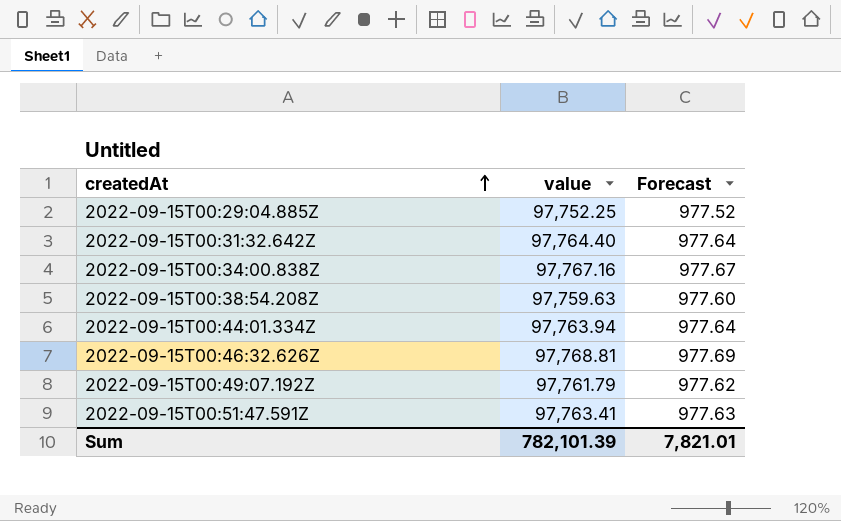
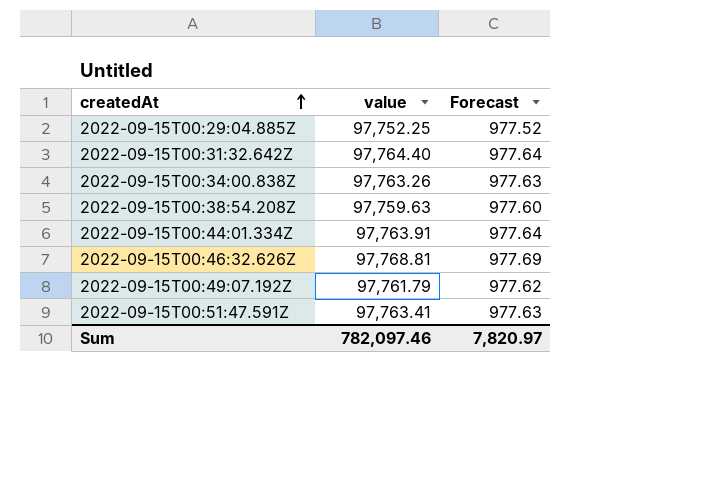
2022-09-15T00:34:00.838Z | value: 97,767.16 -> 97,763.26
2022-09-15T00:34:00.838Z | Forecast: 977.67 -> 977.63
2022-09-15T00:44:01.334Z | value: 97,763.94 -> 97,763.91
Sum | value: 782,101.39 -> 782,097.46
Sum | Forecast: 7,821.01 -> 7,820.97

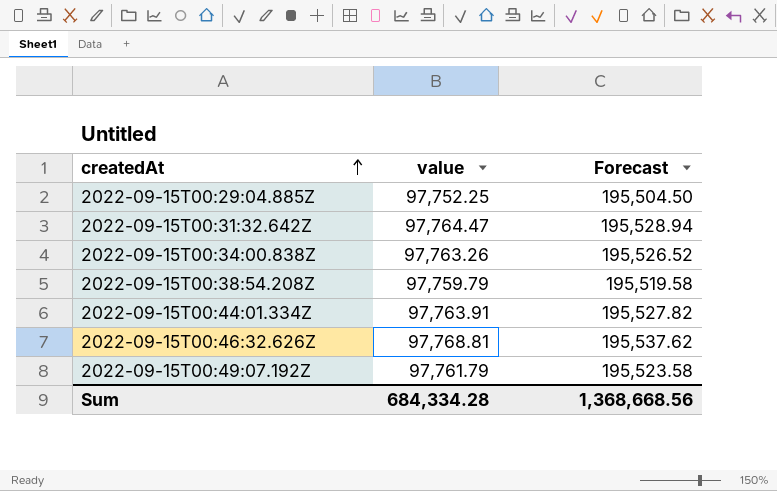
column Forecast | formula: [value] * 0.01 -> [value] * 2
row 2022-09-15T00:51:47.591Z: 97,763.41 | 977.63 -> none
2022-09-15T00:31:32.642Z | value: 97,764.40 -> 97,764.47
2022-09-15T00:38:54.208Z | value: 97,759.63 -> 97,759.79
Sum | value: 782,097.46 -> 684,334.28
Sum | Forecast: 7,820.97 -> 1,368,668.56

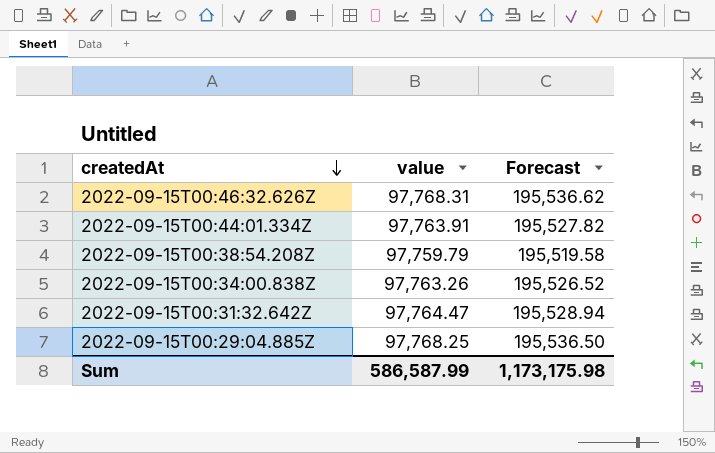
row order: createdAt ascending -> createdAt descending
row 2022-09-15T00:49:07.192Z: 97,761.79 | 195,523.58 -> none
2022-09-15T00:46:32.626Z | value: 97,768.81 -> 97,768.31
2022-09-15T00:46:32.626Z | Forecast: 195,537.62 -> 195,536.62
2022-09-15T00:29:04.885Z | value: 97,752.25 -> 97,768.25
2022-09-15T00:29:04.885Z | Forecast: 195,504.50 -> 195,536.50
Sum | value: 684,334.28 -> 586,587.99
Sum | Forecast: 1,368,668.56 -> 1,173,175.98

